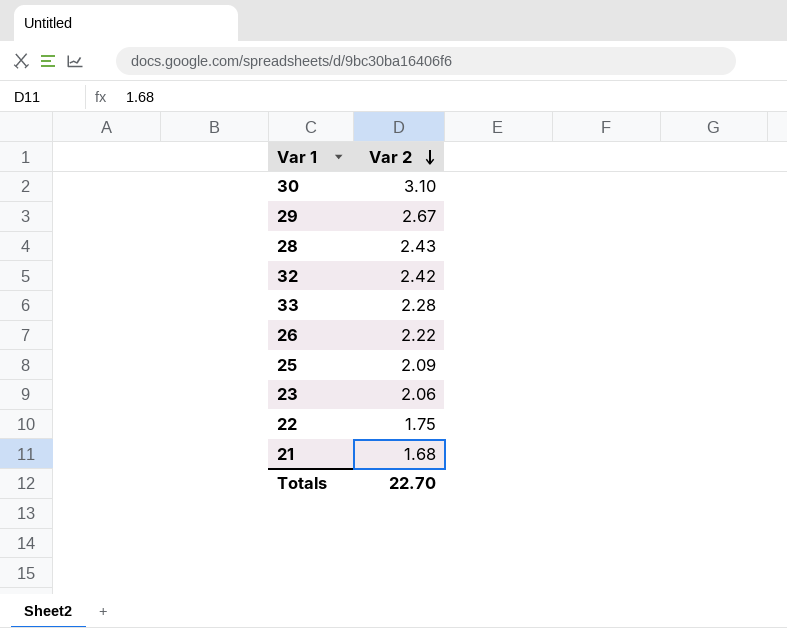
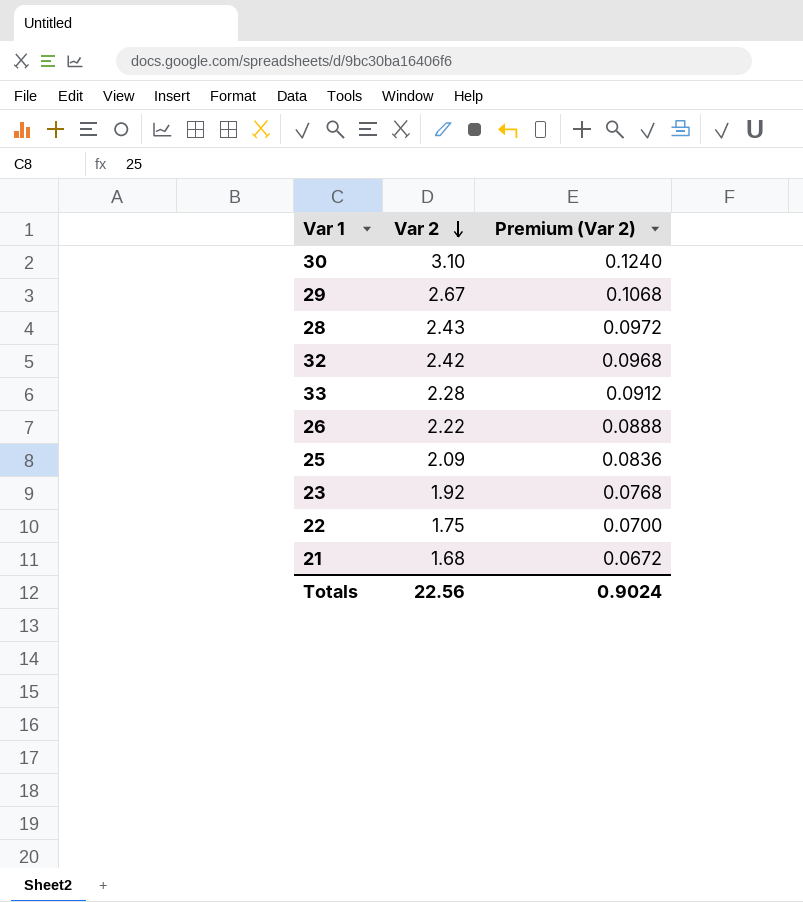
column Premium (Var 2) | formula: none -> [Var 2] * 0.04
23 | Var 2: 2.06 -> 1.92
Totals | Var 2: 22.70 -> 22.56

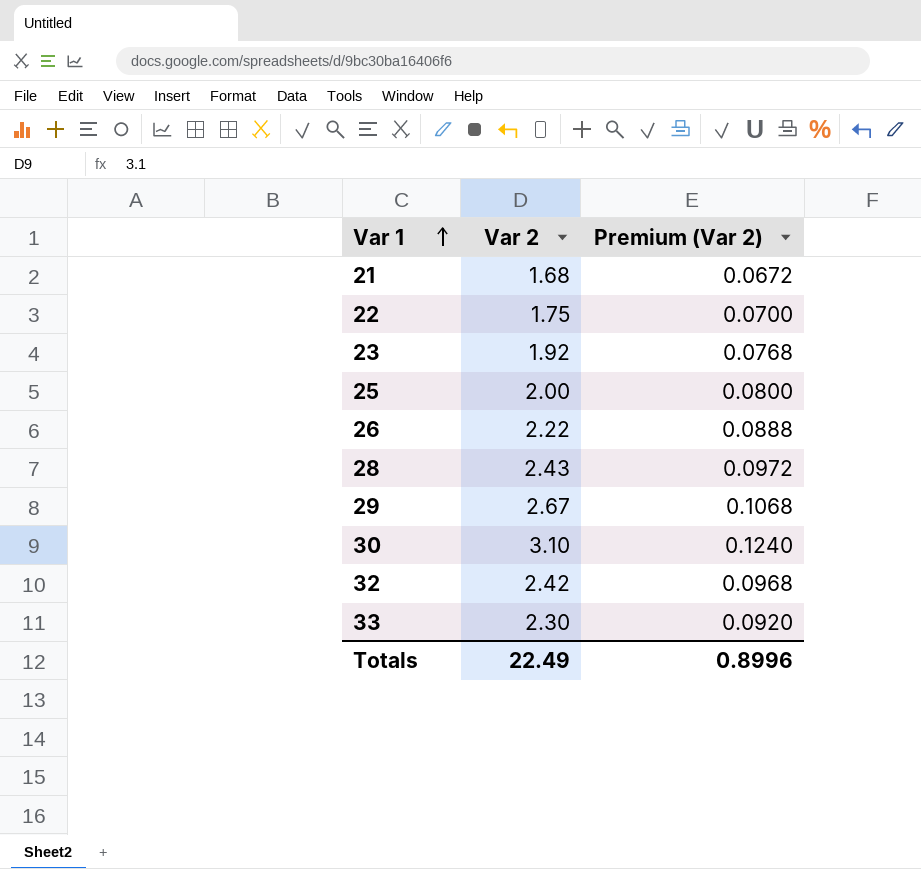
row order: Var 2 descending -> Var 1 ascending
25 | Var 2: 2.09 -> 2.00
25 | Premium (Var 2): 0.0836 -> 0.0800
33 | Var 2: 2.28 -> 2.30
33 | Premium (Var 2): 0.0912 -> 0.0920
Totals | Var 2: 22.56 -> 22.49
Totals | Premium (Var 2): 0.9024 -> 0.8996

